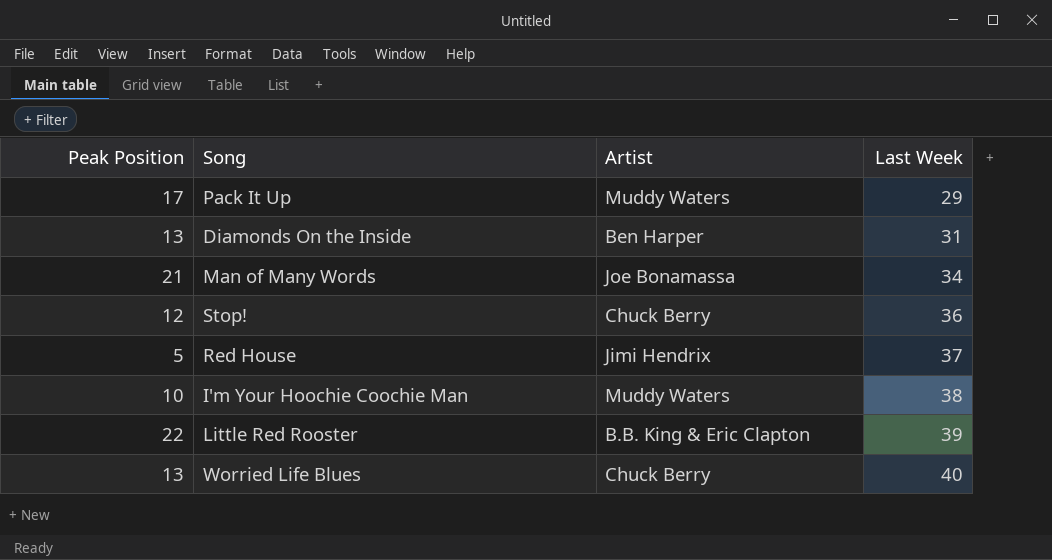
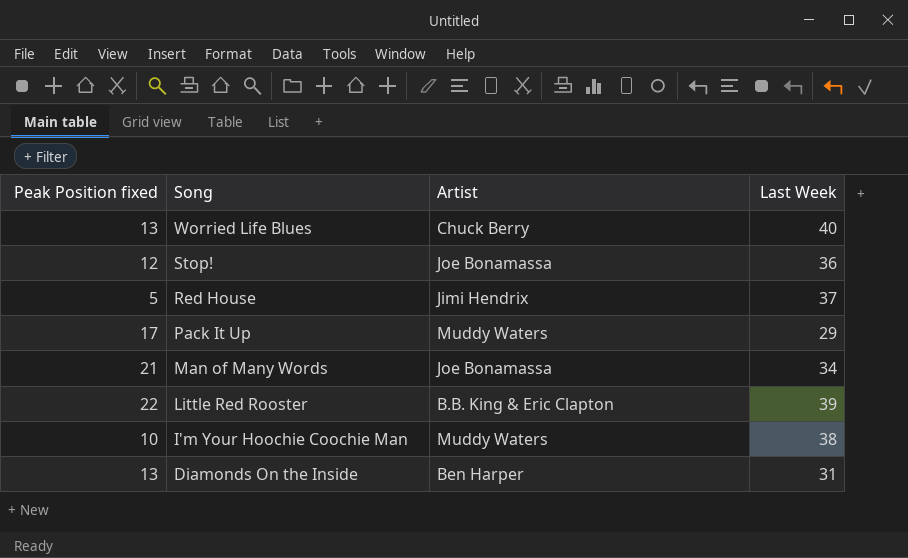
row order: Last Week ascending -> Song descending
column name: Peak Position -> Peak Position fixed
Stop! | Artist: Chuck Berry -> Joe Bonamassa

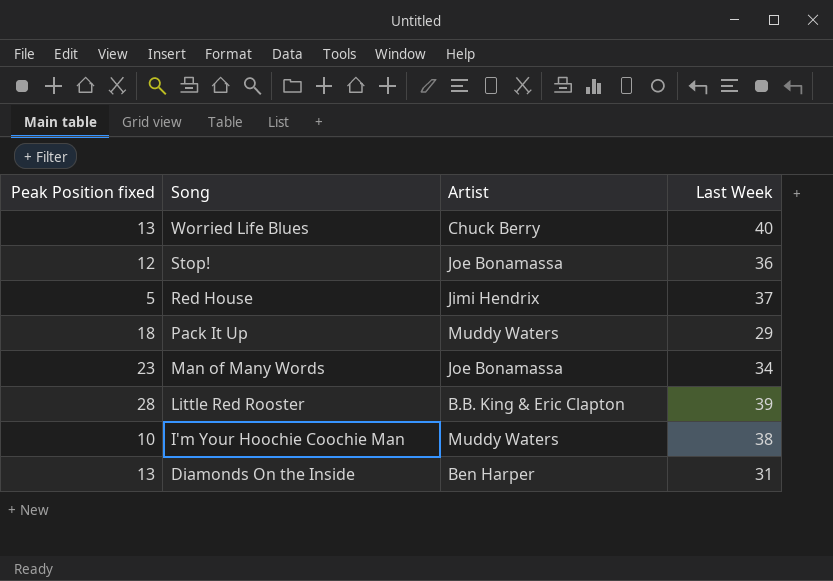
Pack It Up | Peak Position fixed: 17 -> 18
Man of Many Words | Peak Position fixed: 21 -> 23
Little Red Rooster | Peak Position fixed: 22 -> 28

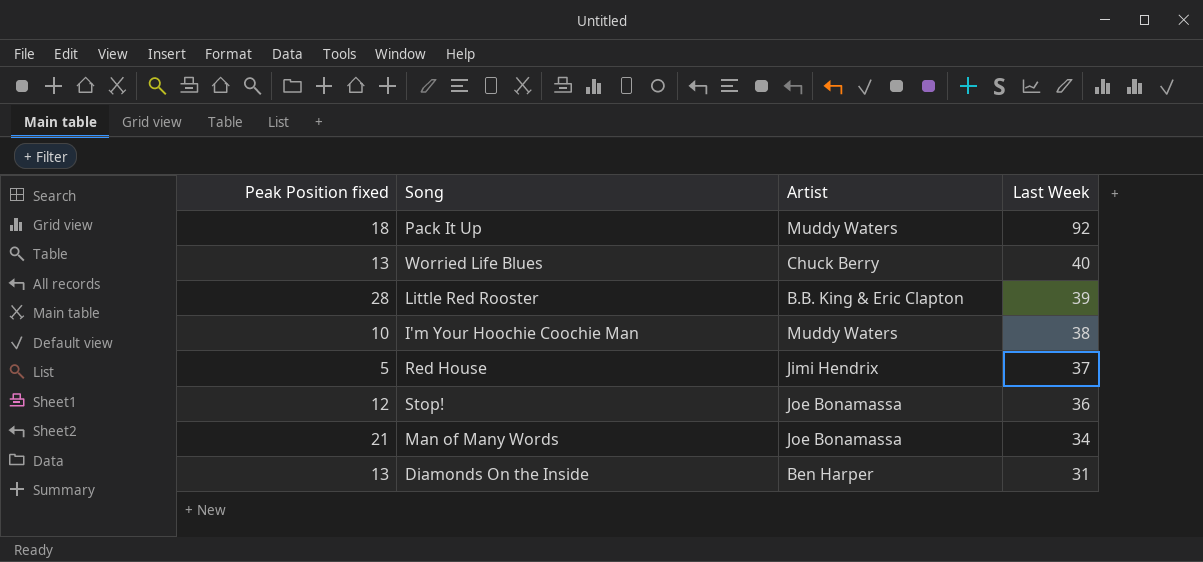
row order: Song descending -> Last Week descending
Pack It Up | Last Week: 29 -> 92
Man of Many Words | Peak Position fixed: 23 -> 21

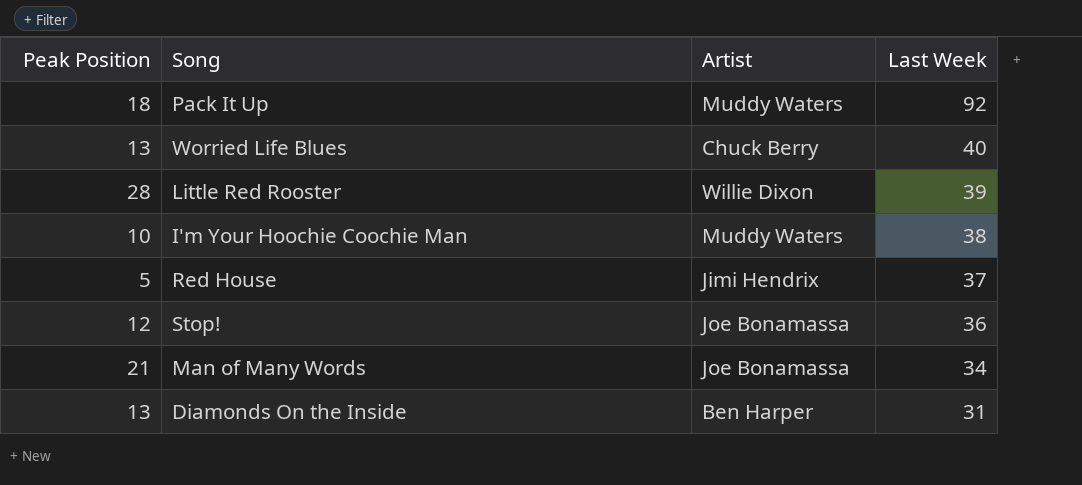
column name: Peak Position fixed -> Peak Position
Little Red Rooster | Artist: B.B. King & Eric Clapton -> Willie Dixon

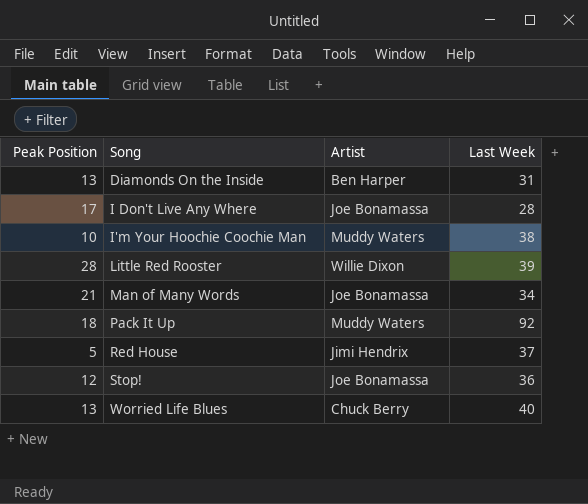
row order: Last Week descending -> Song ascending
row I Don't Live Any Where: none -> 17 | Joe Bonamassa | 28

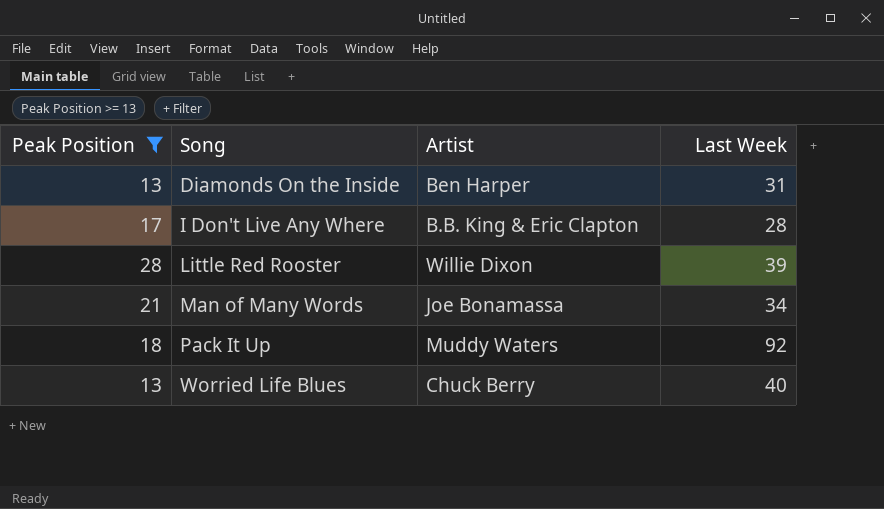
filter: none -> Peak Position >= 13
I Don't Live Any Where | Artist: Joe Bonamassa -> B.B. King & Eric Clapton

